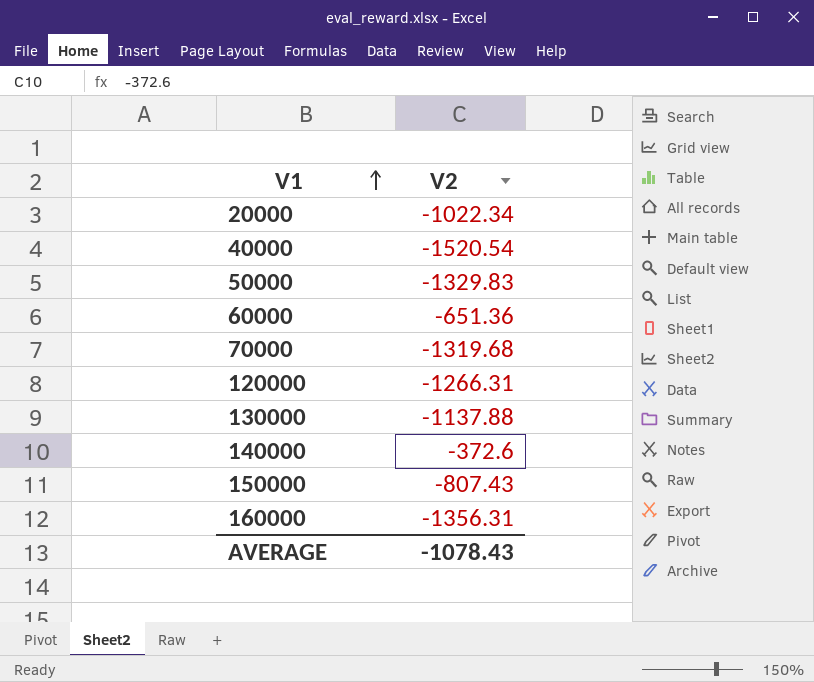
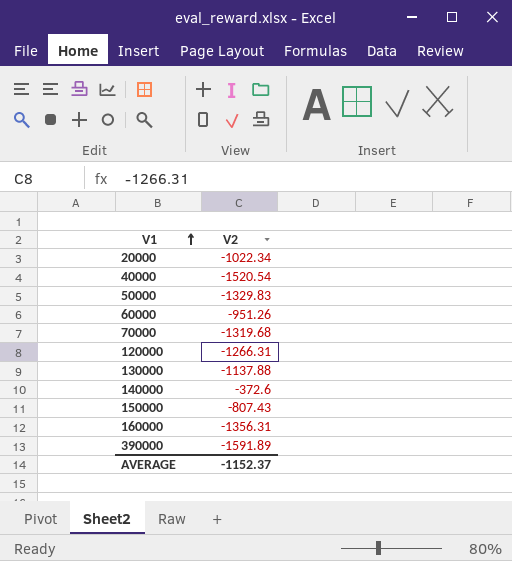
60000 | V2: -651.36 -> -951.26
row 390000: none -> -1591.89
AVERAGE | V2: -1078.43 -> -1152.37

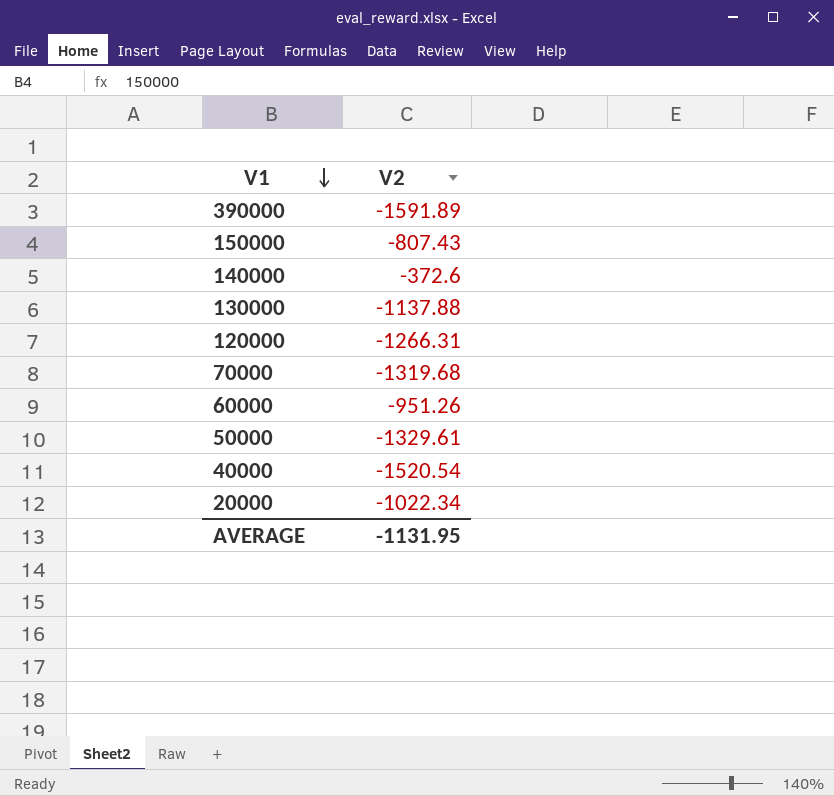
row order: V1 ascending -> V1 descending
row 160000: -1356.31 -> none
50000 | V2: -1329.83 -> -1329.61
AVERAGE | V2: -1152.37 -> -1131.95

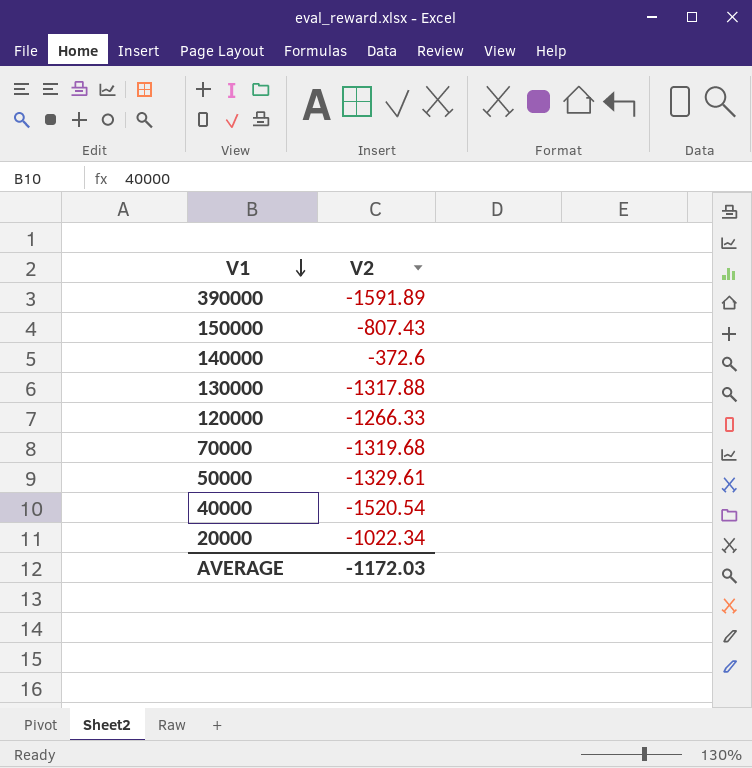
row 60000: -951.26 -> none
130000 | V2: -1137.88 -> -1317.88
120000 | V2: -1266.31 -> -1266.33
AVERAGE | V2: -1131.95 -> -1172.03

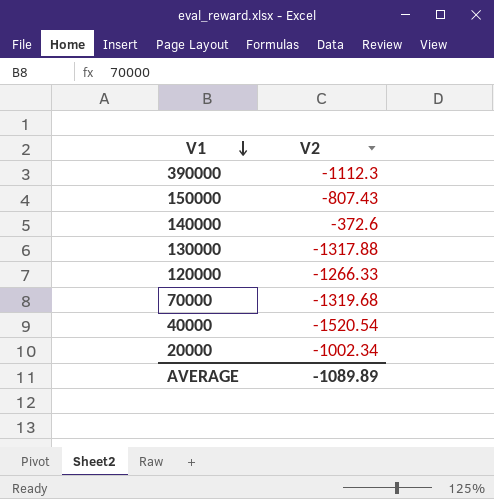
row 50000: -1329.61 -> none
390000 | V2: -1591.89 -> -1112.3
20000 | V2: -1022.34 -> -1002.34
AVERAGE | V2: -1172.03 -> -1089.89

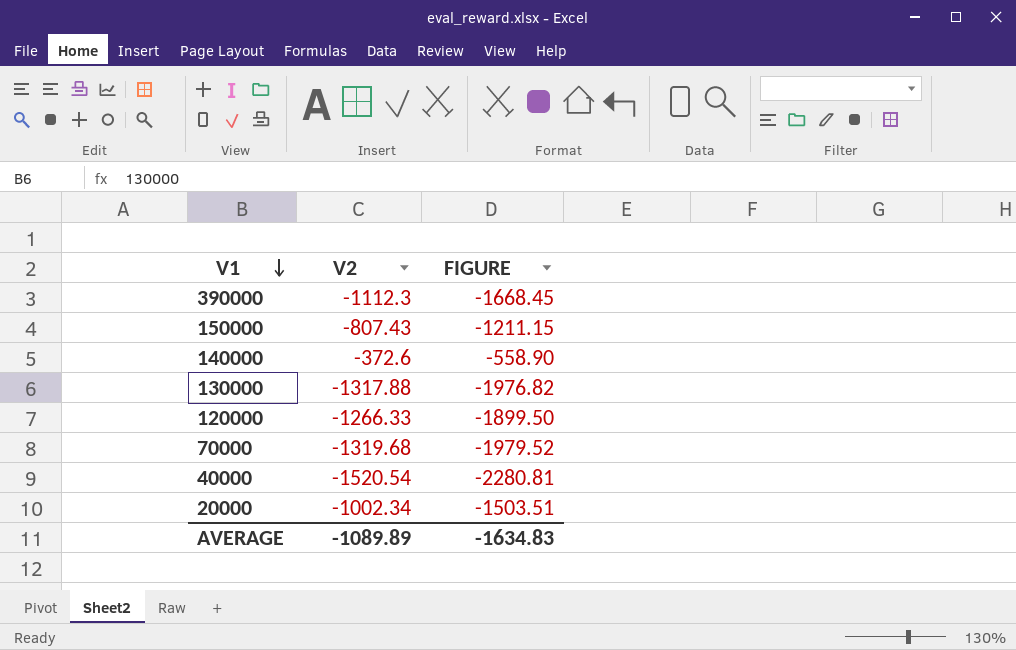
column FIGURE | formula: none -> [V2] * 1.5

